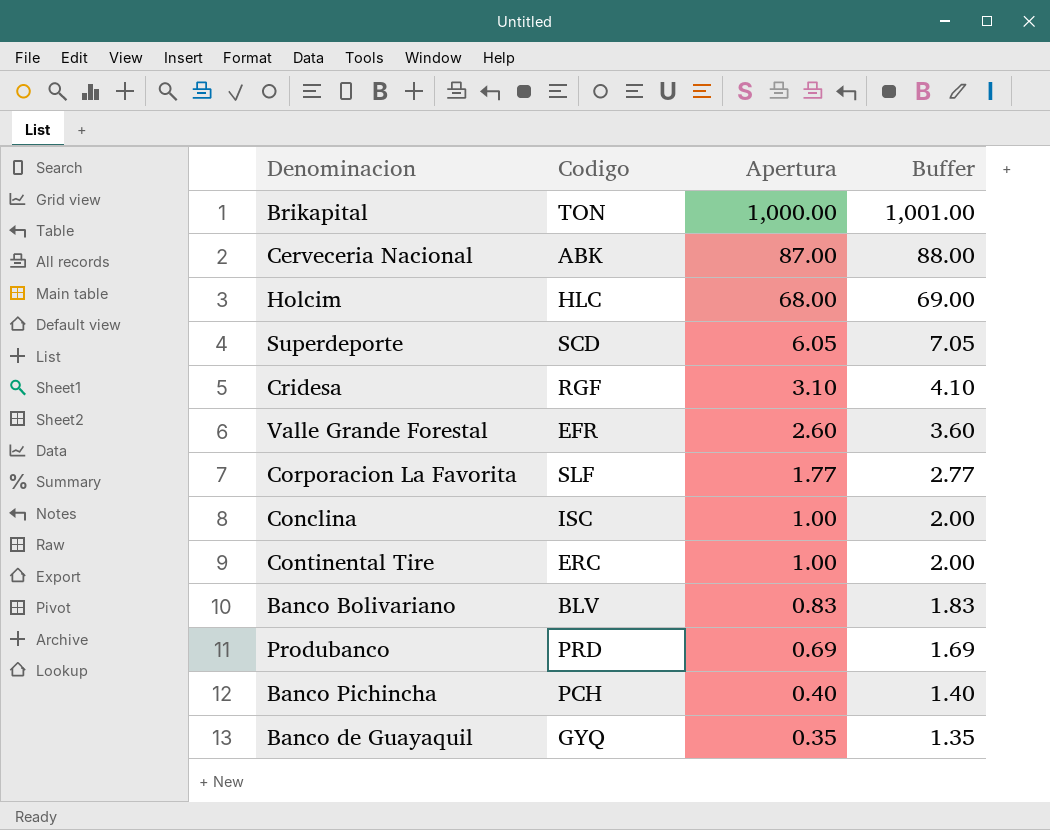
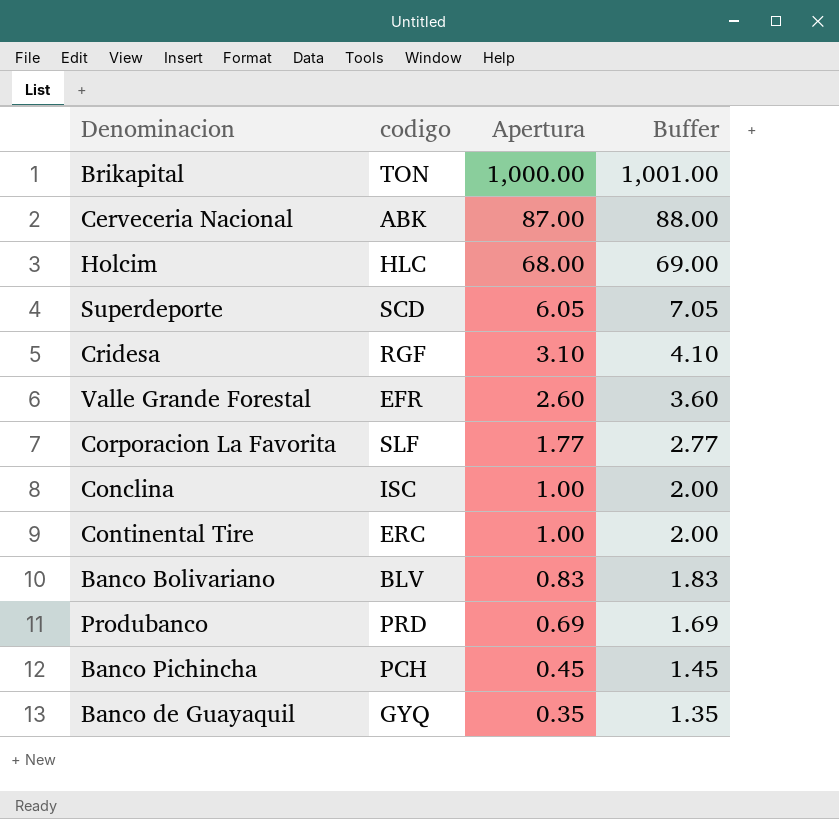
column name: Codigo -> codigo
Banco Pichincha | Apertura: 0.40 -> 0.45
Banco Pichincha | Buffer: 1.40 -> 1.45

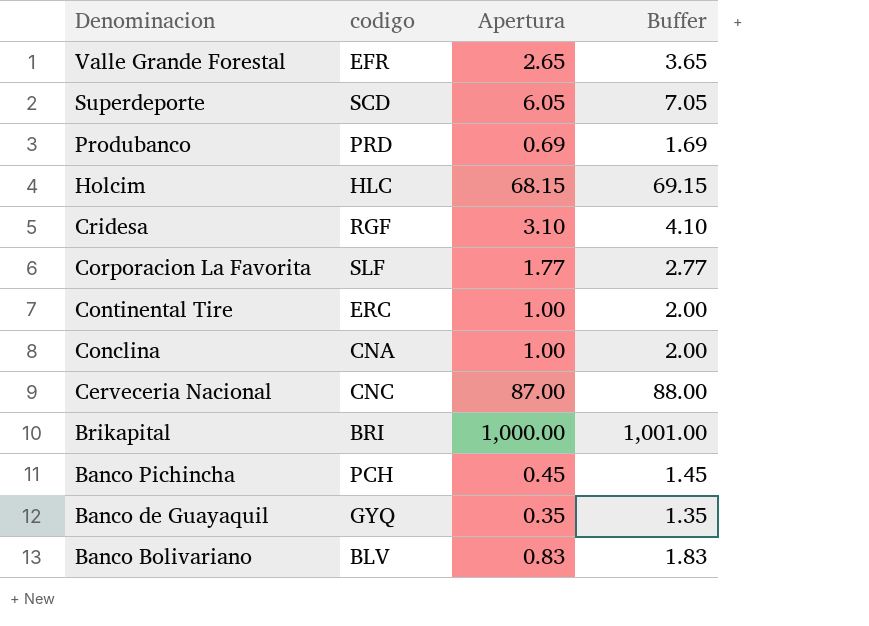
row order: Apertura descending -> Denominacion descending
Valle Grande Forestal | Apertura: 2.60 -> 2.65
Valle Grande Forestal | Buffer: 3.60 -> 3.65
Holcim | Apertura: 68.00 -> 68.15
Holcim | Buffer: 69.00 -> 69.15
Conclina | codigo: ISC -> CNA
Cerveceria Nacional | codigo: ABK -> CNC
Brikapital | codigo: TON -> BRI

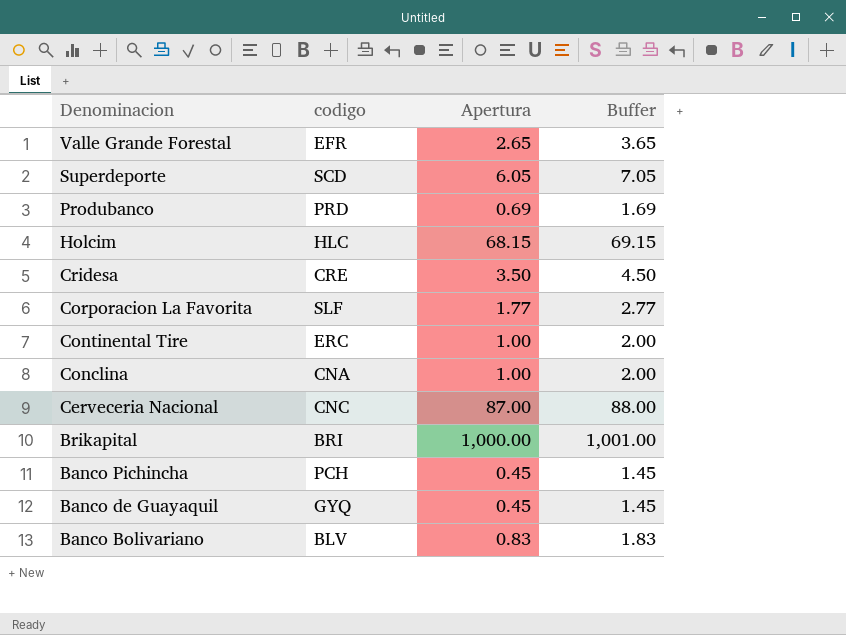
Cridesa | codigo: RGF -> CRE
Cridesa | Apertura: 3.10 -> 3.50
Cridesa | Buffer: 4.10 -> 4.50
Banco de Guayaquil | Apertura: 0.35 -> 0.45
Banco de Guayaquil | Buffer: 1.35 -> 1.45

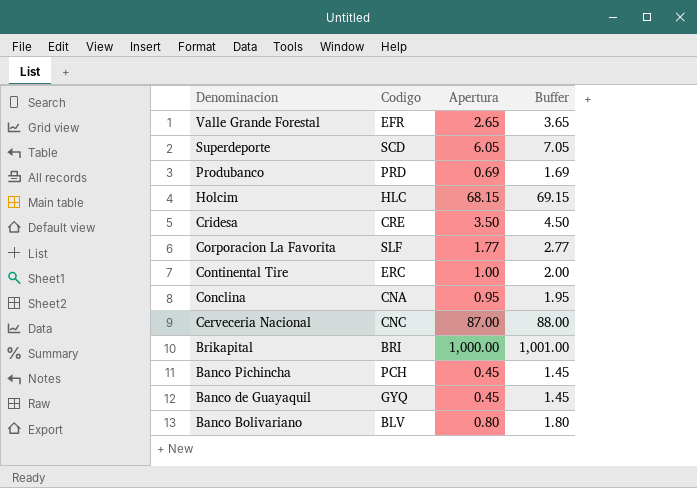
column name: codigo -> Codigo
Conclina | Apertura: 1.00 -> 0.95
Conclina | Buffer: 2.00 -> 1.95
Banco Bolivariano | Apertura: 0.83 -> 0.80
Banco Bolivariano | Buffer: 1.83 -> 1.80

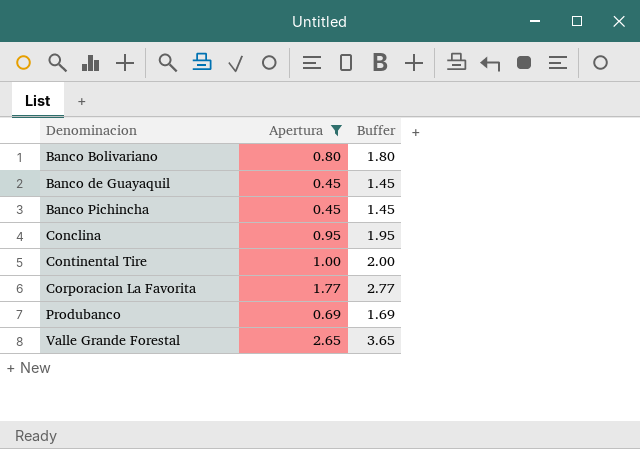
filter: none -> Apertura <= 2.65
row order: Denominacion descending -> Denominacion ascending
column Codigo | position: 2 -> none

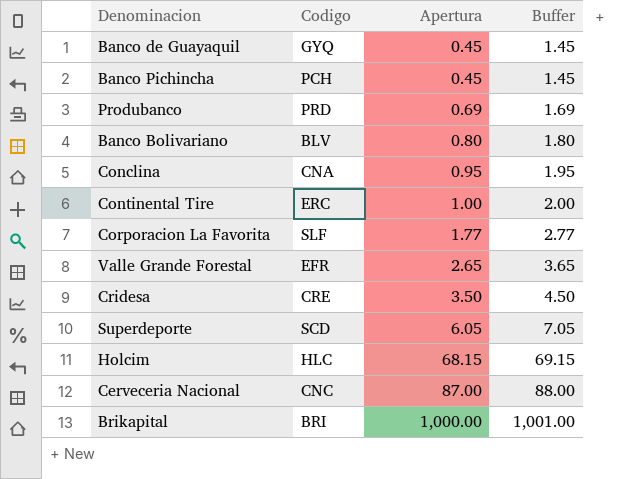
filter: Apertura <= 2.65 -> none
row order: Denominacion ascending -> Apertura ascending
column Codigo | position: none -> 2

